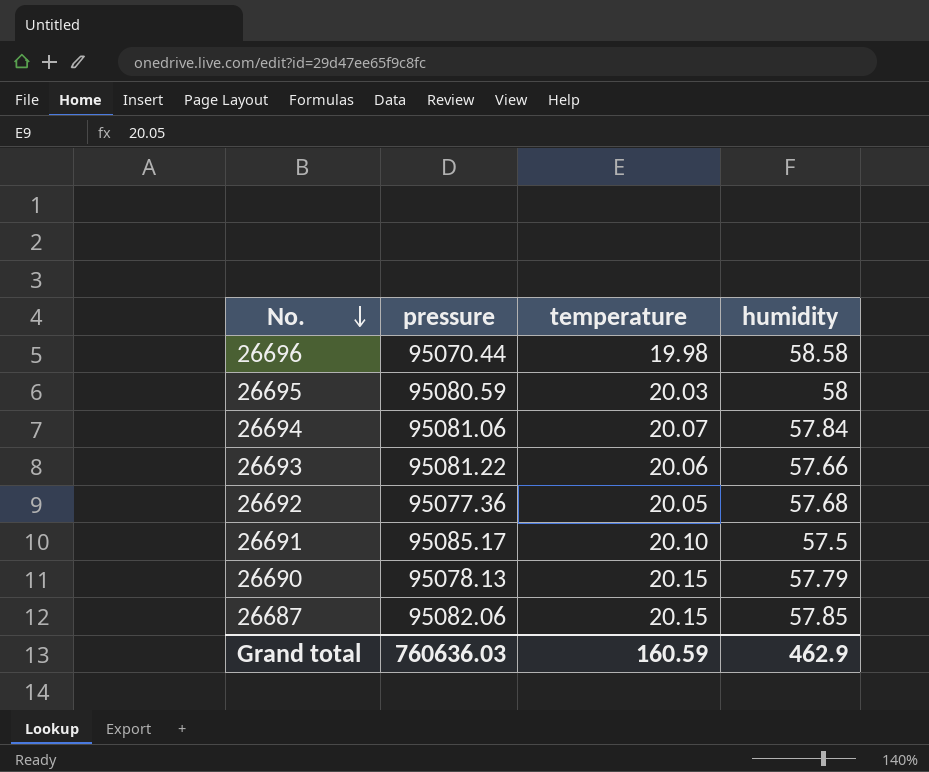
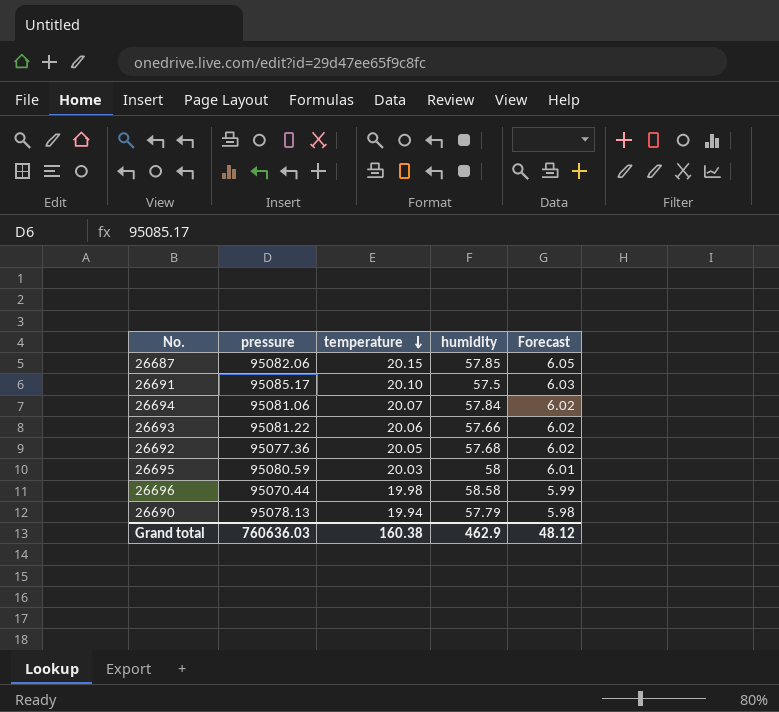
row order: No. descending -> temperature descending
column Forecast | formula: none -> [temperature] * 0.3
26690 | temperature: 20.15 -> 19.94
Grand total | temperature: 160.59 -> 160.38

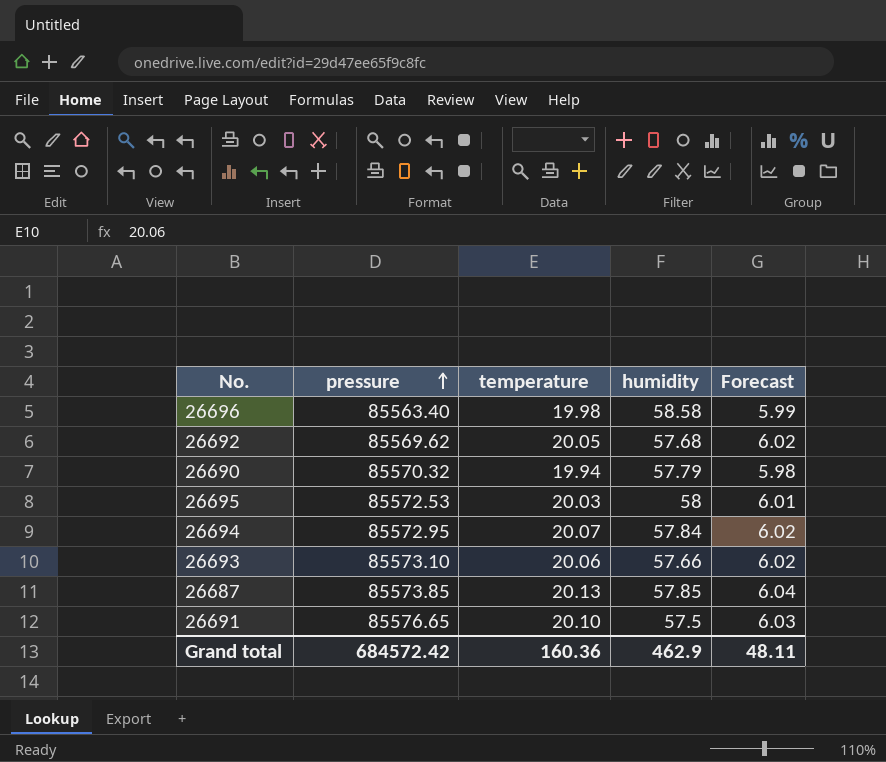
row order: temperature descending -> pressure ascending
26696 | pressure: 95070.44 -> 85563.40
26692 | pressure: 95077.36 -> 85569.62
26690 | pressure: 95078.13 -> 85570.32
26695 | pressure: 95080.59 -> 85572.53
26694 | pressure: 95081.06 -> 85572.95
26693 | pressure: 95081.22 -> 85573.10
26687 | pressure: 95082.06 -> 85573.85
26687 | temperature: 20.15 -> 20.13
26687 | Forecast: 6.05 -> 6.04
26691 | pressure: 95085.17 -> 85576.65
Grand total | pressure: 760636.03 -> 684572.42
Grand total | temperature: 160.38 -> 160.36
Grand total | Forecast: 48.12 -> 48.11

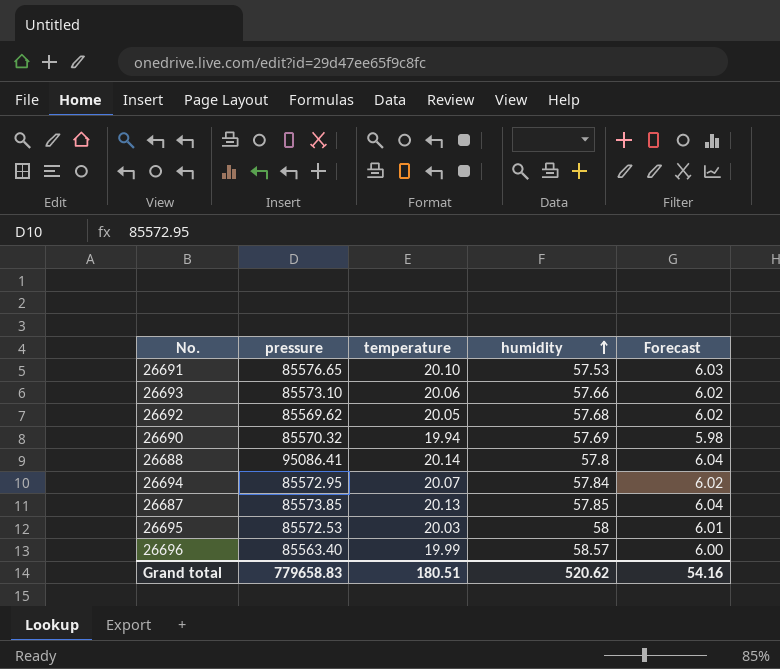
row order: pressure ascending -> humidity ascending
26691 | humidity: 57.5 -> 57.53
26690 | humidity: 57.79 -> 57.69
row 26688: none -> 95086.41 | 20.14 | 57.8 | 6.04
26696 | temperature: 19.98 -> 19.99
26696 | humidity: 58.58 -> 58.57
26696 | Forecast: 5.99 -> 6.00
Grand total | pressure: 684572.42 -> 779658.83
Grand total | temperature: 160.36 -> 180.51
Grand total | humidity: 462.9 -> 520.62
Grand total | Forecast: 48.11 -> 54.16

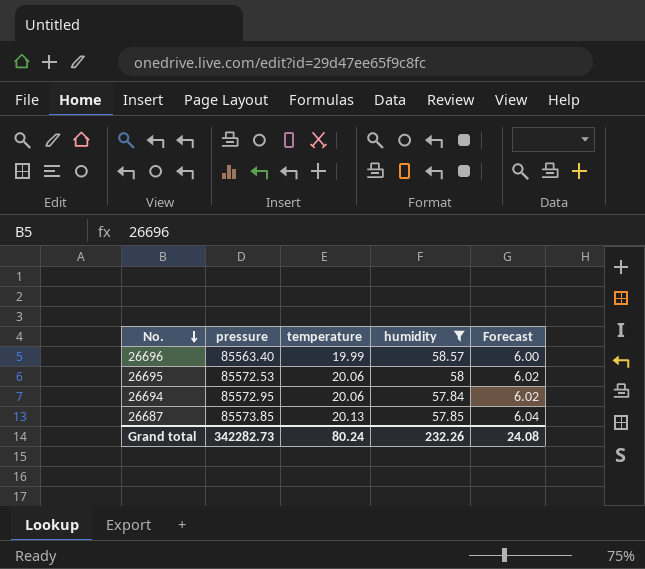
filter: none -> humidity >= 57.84
row order: humidity ascending -> No. descending
26695 | temperature: 20.03 -> 20.06
26695 | Forecast: 6.01 -> 6.02
26694 | temperature: 20.07 -> 20.06
Grand total | pressure: 779658.83 -> 342282.73
Grand total | temperature: 180.51 -> 80.24
Grand total | humidity: 520.62 -> 232.26
Grand total | Forecast: 54.16 -> 24.08

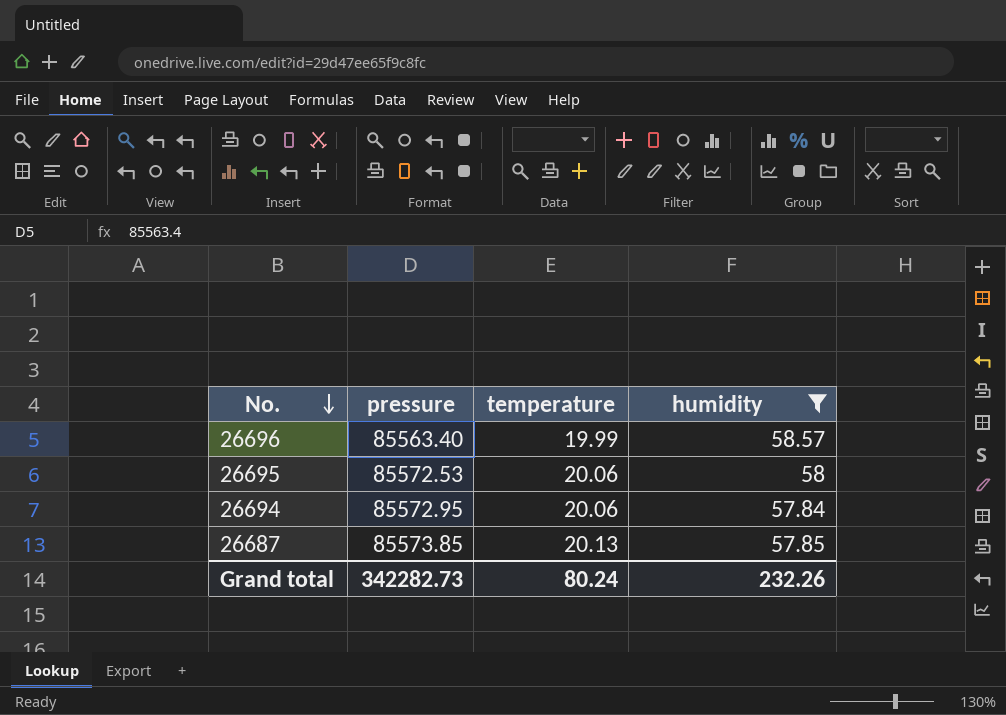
column Forecast | formula: [temperature] * 0.3 -> none

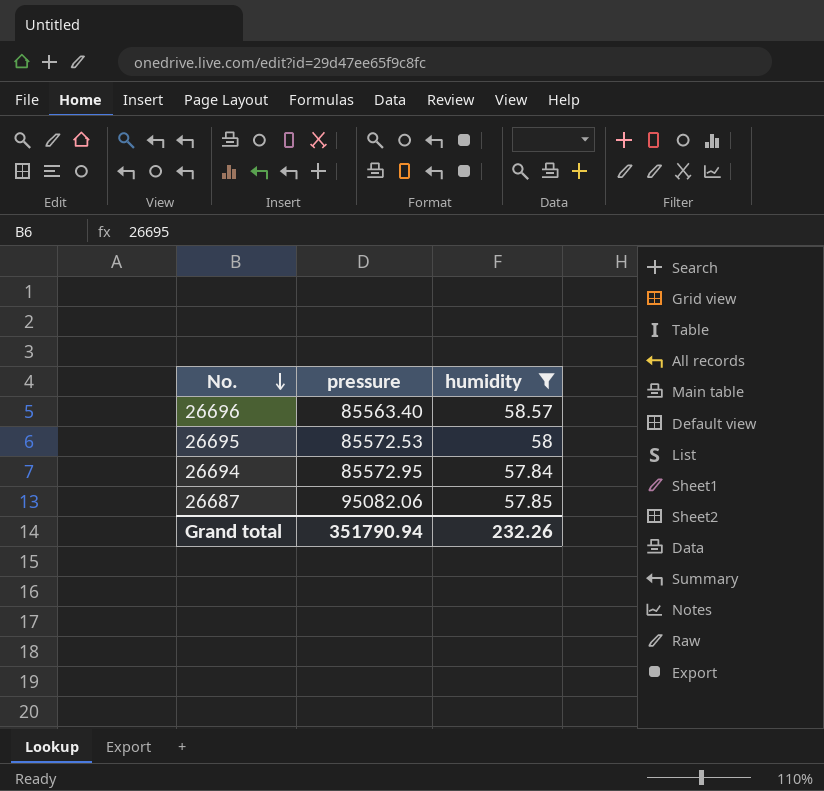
column temperature | position: 3 -> none
26687 | pressure: 85573.85 -> 95082.06
Grand total | pressure: 342282.73 -> 351790.94

